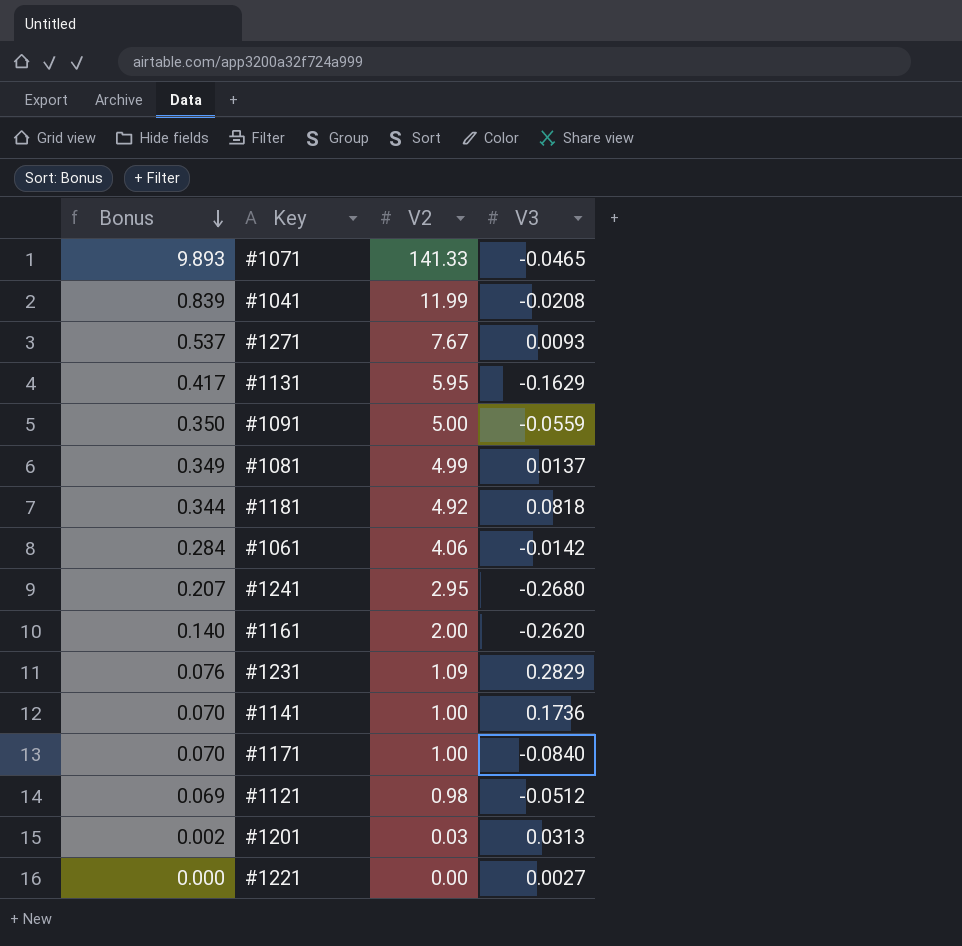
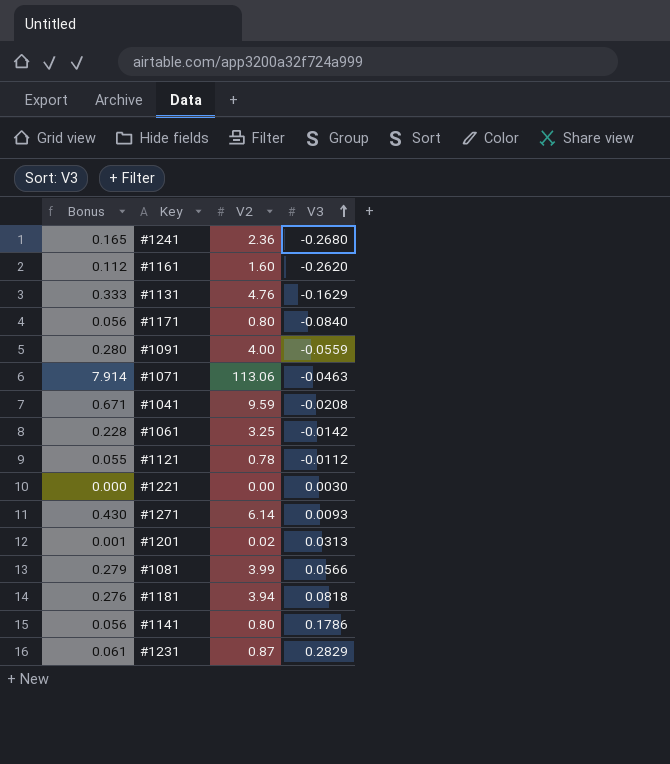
row order: Bonus descending -> V3 ascending
#1241 | Bonus: 0.207 -> 0.165
#1241 | V2: 2.95 -> 2.36
#1161 | Bonus: 0.140 -> 0.112
#1161 | V2: 2.00 -> 1.60
#1131 | Bonus: 0.417 -> 0.333
#1131 | V2: 5.95 -> 4.76
#1171 | Bonus: 0.070 -> 0.056
#1171 | V2: 1.00 -> 0.80
#1091 | Bonus: 0.350 -> 0.280
#1091 | V2: 5.00 -> 4.00
#1071 | Bonus: 9.893 -> 7.914
#1071 | V2: 141.33 -> 113.06
#1071 | V3: -0.0465 -> -0.0463
#1041 | Bonus: 0.839 -> 0.671
#1041 | V2: 11.99 -> 9.59
#1061 | Bonus: 0.284 -> 0.228
#1061 | V2: 4.06 -> 3.25
#1121 | Bonus: 0.069 -> 0.055
#1121 | V2: 0.98 -> 0.78
#1121 | V3: -0.0512 -> -0.0112
#1221 | V3: 0.0027 -> 0.0030
#1271 | Bonus: 0.537 -> 0.430
#1271 | V2: 7.67 -> 6.14
#1201 | Bonus: 0.002 -> 0.001
#1201 | V2: 0.03 -> 0.02
#1081 | Bonus: 0.349 -> 0.279
#1081 | V2: 4.99 -> 3.99
#1081 | V3: 0.0137 -> 0.0566
#1181 | Bonus: 0.344 -> 0.276
#1181 | V2: 4.92 -> 3.94
#1141 | Bonus: 0.070 -> 0.056
#1141 | V2: 1.00 -> 0.80
#1141 | V3: 0.1736 -> 0.1786
#1231 | Bonus: 0.076 -> 0.061
#1231 | V2: 1.09 -> 0.87

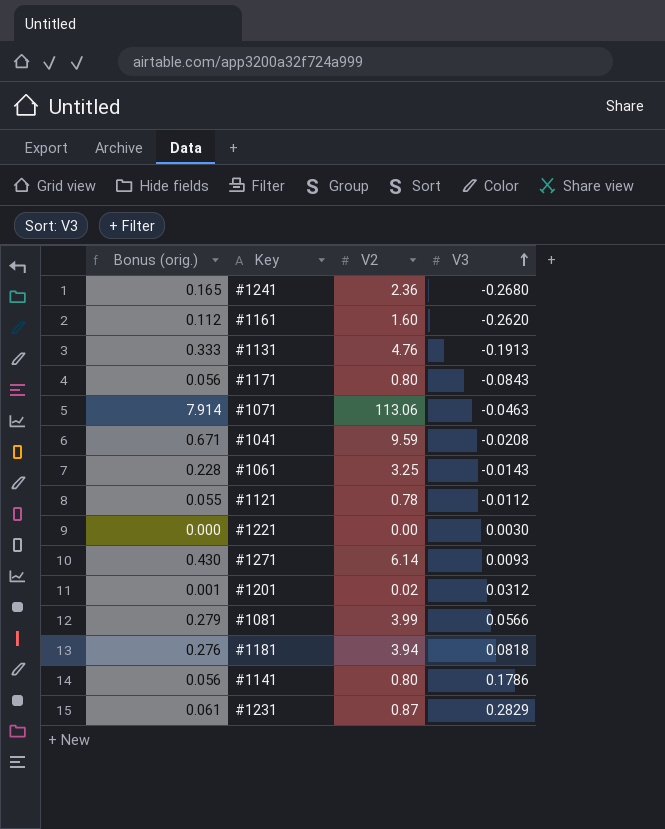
column name: Bonus -> Bonus (orig.)
row #1091: 0.280 | 4.00 | -0.0559 -> none
#1131 | V3: -0.1629 -> -0.1913
#1171 | V3: -0.0840 -> -0.0843
#1061 | V3: -0.0142 -> -0.0143
#1201 | V3: 0.0313 -> 0.0312

